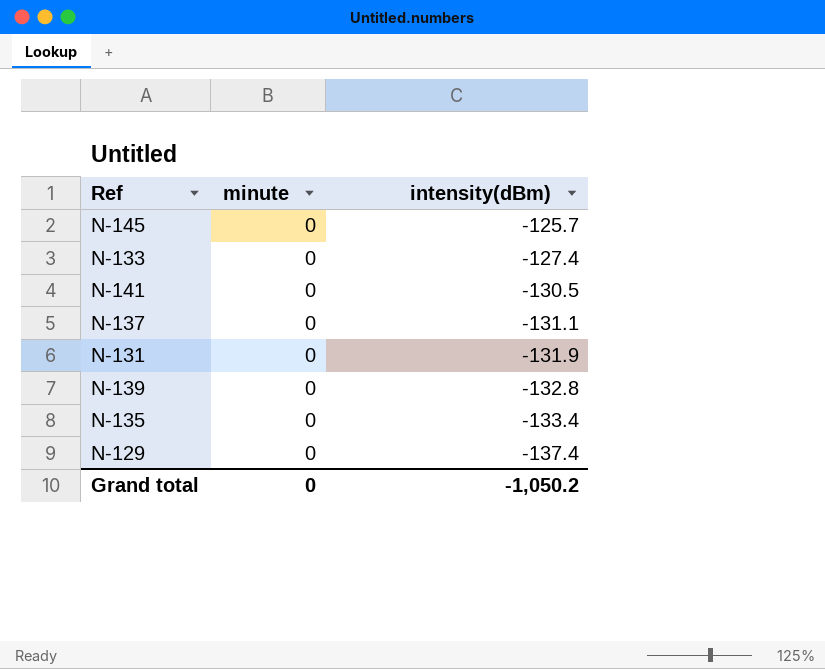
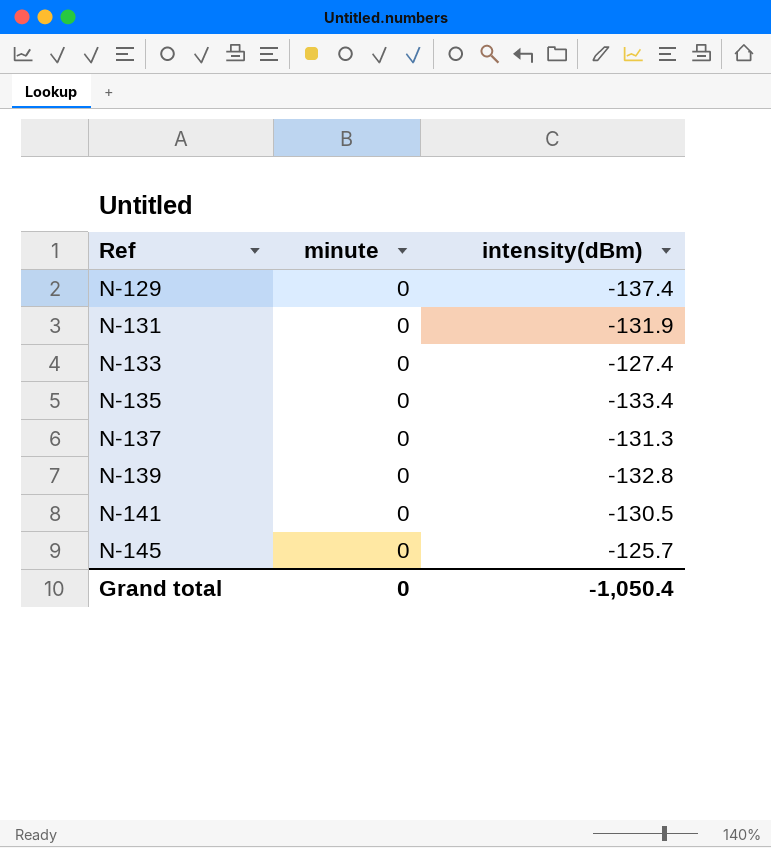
row order: intensity(dBm) descending -> Ref ascending
N-137 | intensity(dBm): -131.1 -> -131.3
Grand total | intensity(dBm): -1,050.2 -> -1,050.4

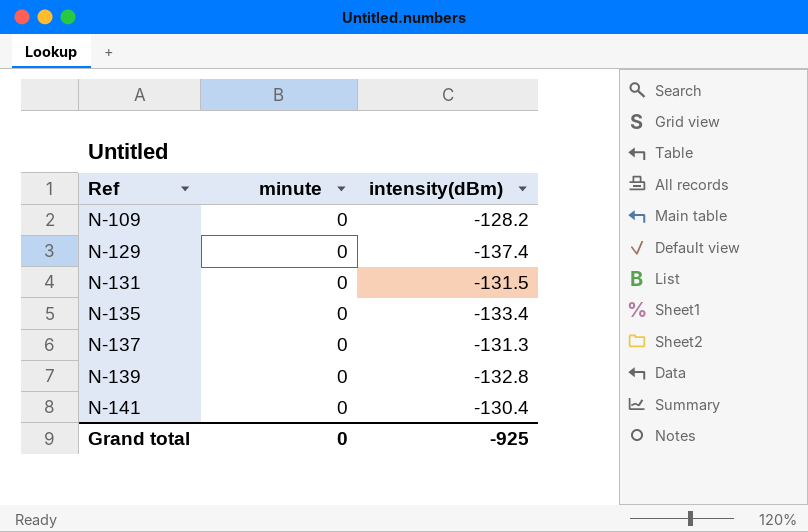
row N-133: 0 | -127.4 -> none
row N-145: 0 | -125.7 -> none
row N-109: none -> 0 | -128.2
N-131 | intensity(dBm): -131.9 -> -131.5
N-141 | intensity(dBm): -130.5 -> -130.4
Grand total | intensity(dBm): -1,050.4 -> -925

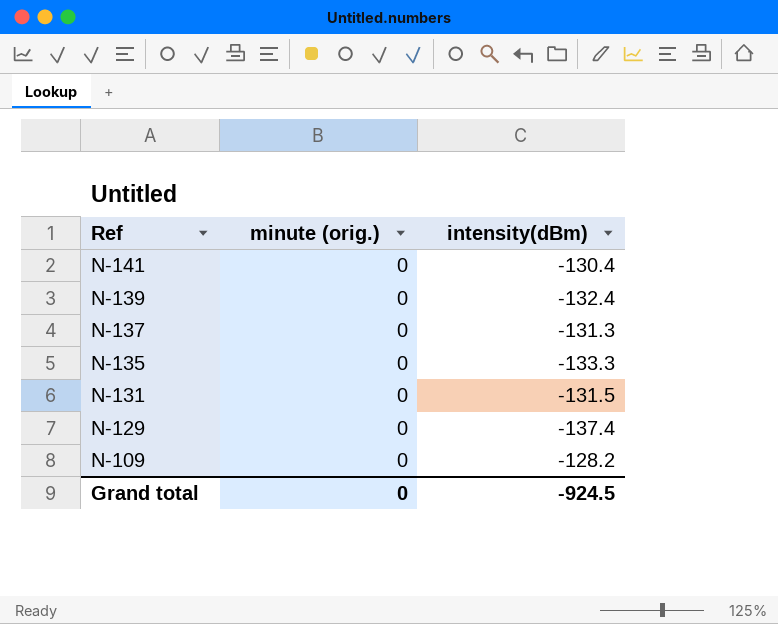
row order: Ref ascending -> Ref descending
column name: minute -> minute (orig.)
N-139 | intensity(dBm): -132.8 -> -132.4
N-135 | intensity(dBm): -133.4 -> -133.3
Grand total | intensity(dBm): -925 -> -924.5

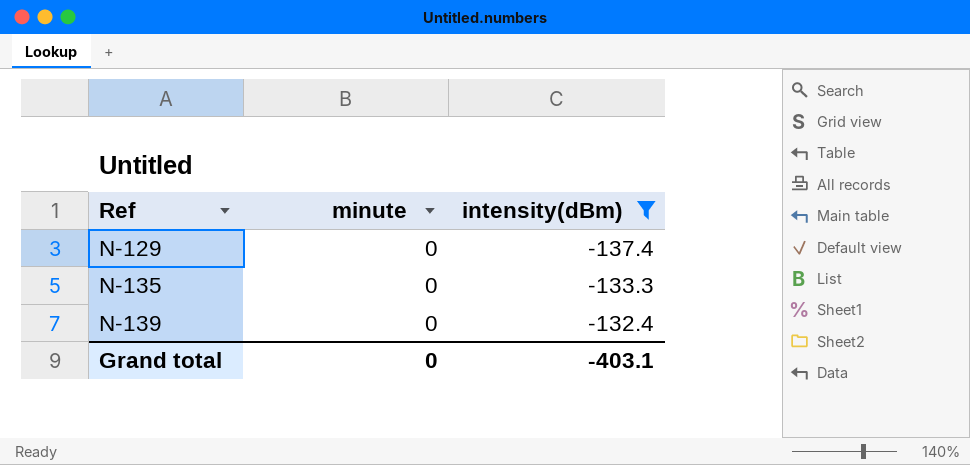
filter: none -> intensity(dBm) <= -132.4
row order: Ref descending -> Ref ascending
column name: minute (orig.) -> minute
Grand total | intensity(dBm): -924.5 -> -403.1

